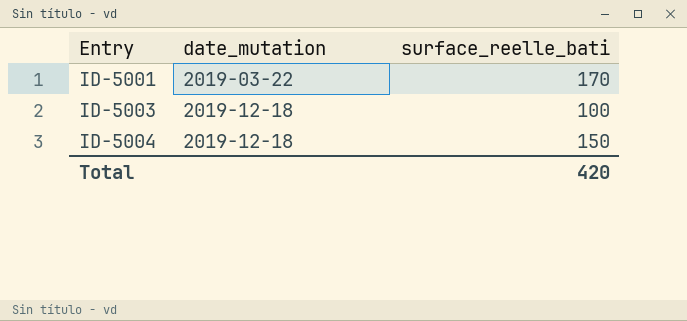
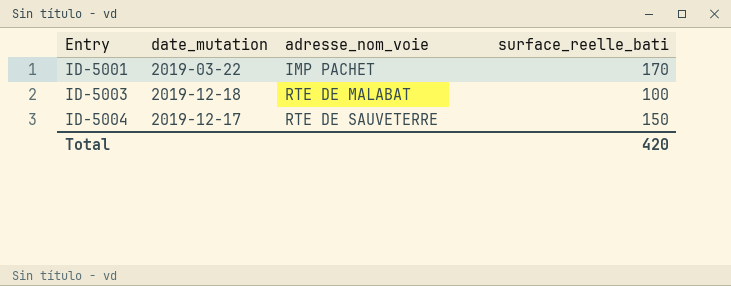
column adresse_nom_voie | position: none -> 3
ID-5004 | date_mutation: 2019-12-18 -> 2019-12-17

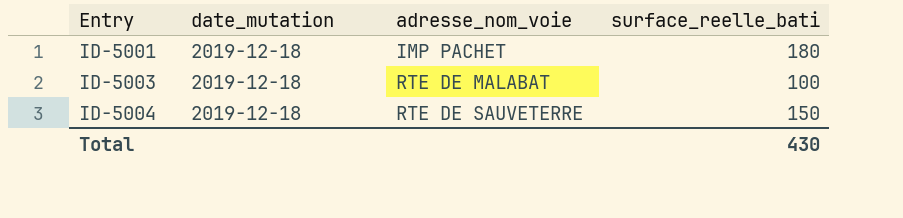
ID-5001 | date_mutation: 2019-03-22 -> 2019-12-18
ID-5001 | surface_reelle_bati: 170 -> 180
ID-5004 | date_mutation: 2019-12-17 -> 2019-12-18
Total | surface_reelle_bati: 420 -> 430

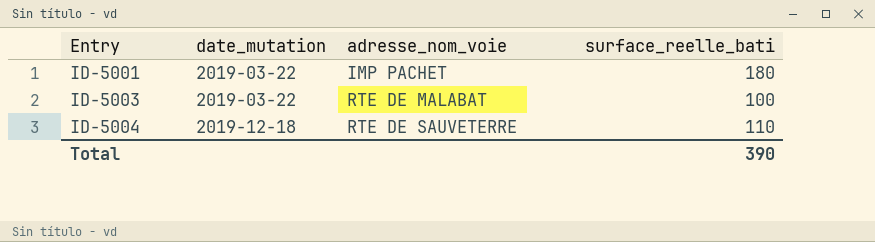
ID-5001 | date_mutation: 2019-12-18 -> 2019-03-22
ID-5003 | date_mutation: 2019-12-18 -> 2019-03-22
ID-5004 | surface_reelle_bati: 150 -> 110
Total | surface_reelle_bati: 430 -> 390

